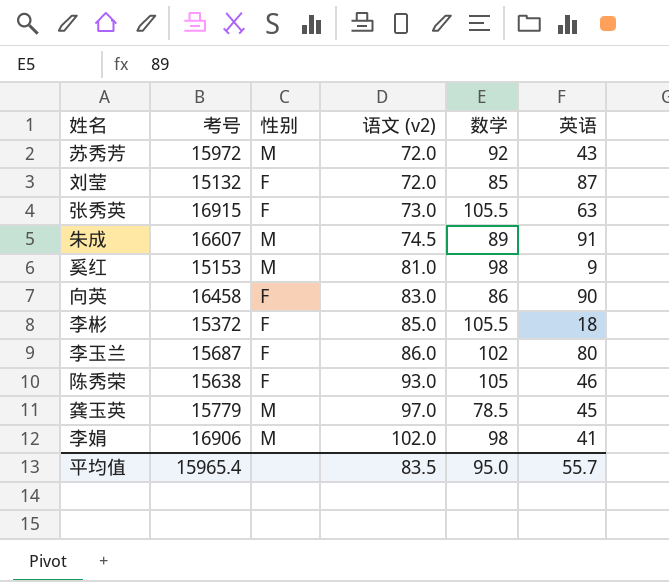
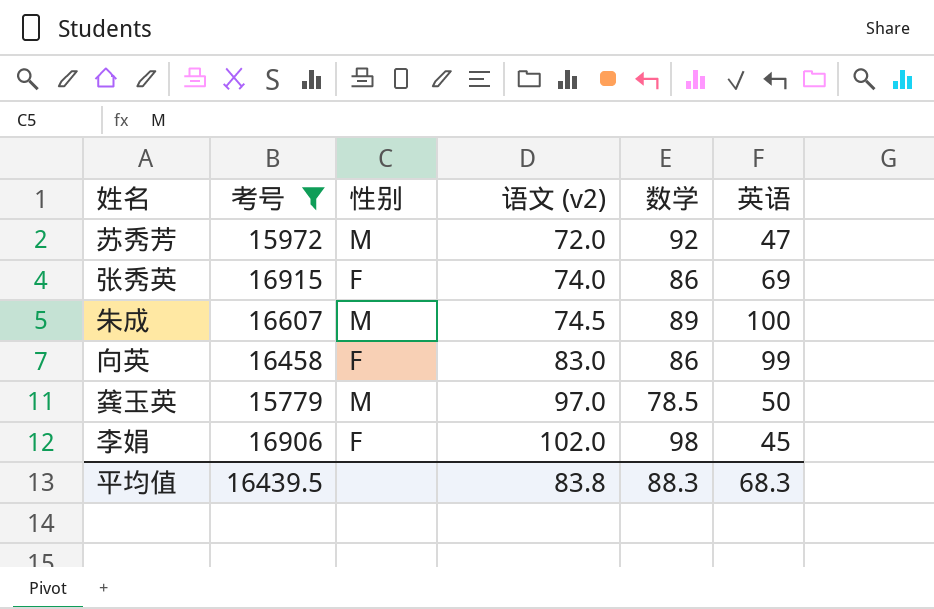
filter: none -> 考号 >= 15779
苏秀芳 | 英语: 43 -> 47
张秀英 | 语文 (v2): 73.0 -> 74.0
张秀英 | 数学: 105.5 -> 86
张秀英 | 英语: 63 -> 69
朱成 | 英语: 91 -> 100
向英 | 英语: 90 -> 99
龚玉英 | 英语: 45 -> 50
李娟 | 性别: M -> F
李娟 | 英语: 41 -> 45
平均值 | 考号: 15965.4 -> 16439.5
平均值 | 语文 (v2): 83.5 -> 83.8
平均值 | 数学: 95.0 -> 88.3
平均值 | 英语: 55.7 -> 68.3

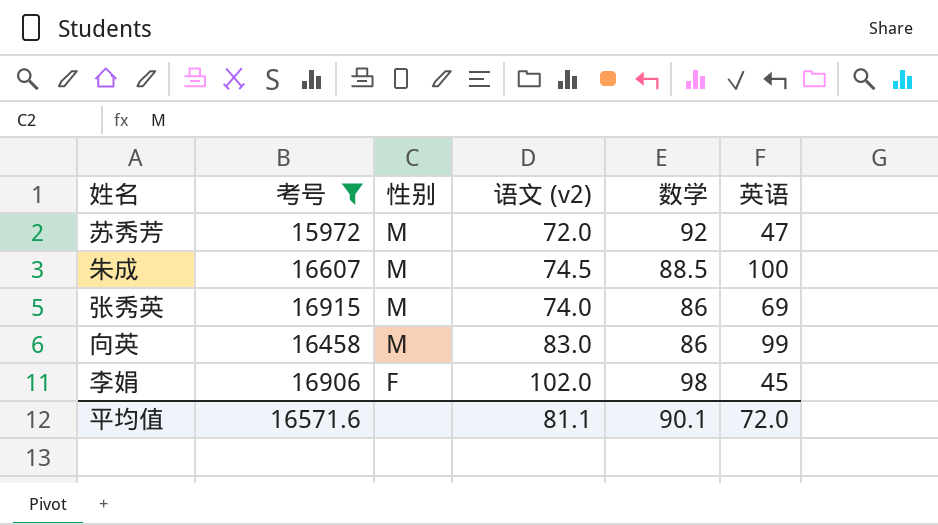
row order: 语文 (v2) ascending -> 性别 descending
row 龚玉英: 15779 | M | 97.0 | 78.5 | 50 -> none
朱成 | 数学: 89 -> 88.5
张秀英 | 性别: F -> M
向英 | 性别: F -> M
平均值 | 考号: 16439.5 -> 16571.6
平均值 | 语文 (v2): 83.8 -> 81.1
平均值 | 数学: 88.3 -> 90.1
平均值 | 英语: 68.3 -> 72.0

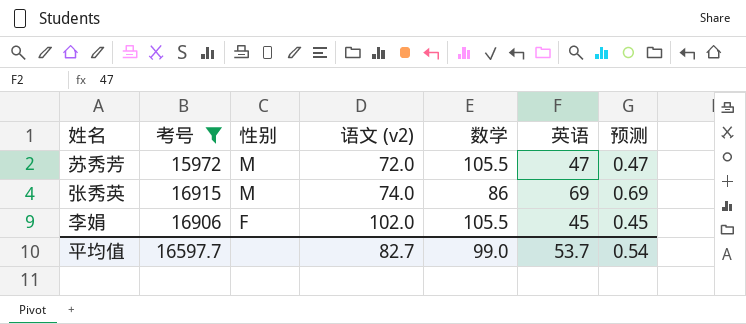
column 预测 | formula: none -> [英语] * 0.01
row 朱成: 16607 | M | 74.5 | 88.5 | 100 -> none
row 向英: 16458 | M | 83.0 | 86 | 99 -> none
苏秀芳 | 数学: 92 -> 105.5
李娟 | 数学: 98 -> 105.5
平均值 | 考号: 16571.6 -> 16597.7
平均值 | 语文 (v2): 81.1 -> 82.7
平均值 | 数学: 90.1 -> 99.0
平均值 | 英语: 72.0 -> 53.7

